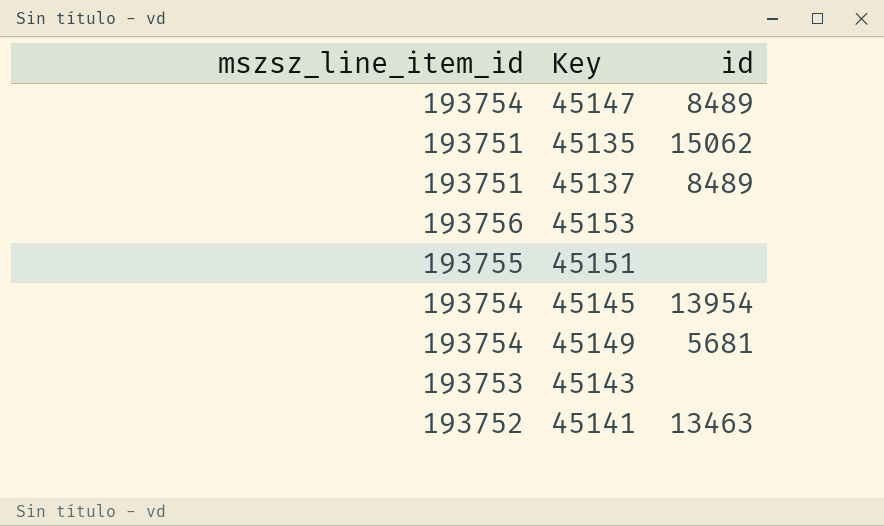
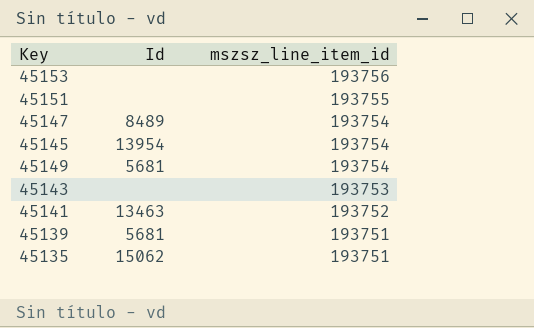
row order: none -> mszsz_line_item_id descending
column name: id -> Id
column mszsz_line_item_id | position: 1 -> 3
row 45137: 193751 | 8489 -> none
row 45139: none -> 5681 | 193751

